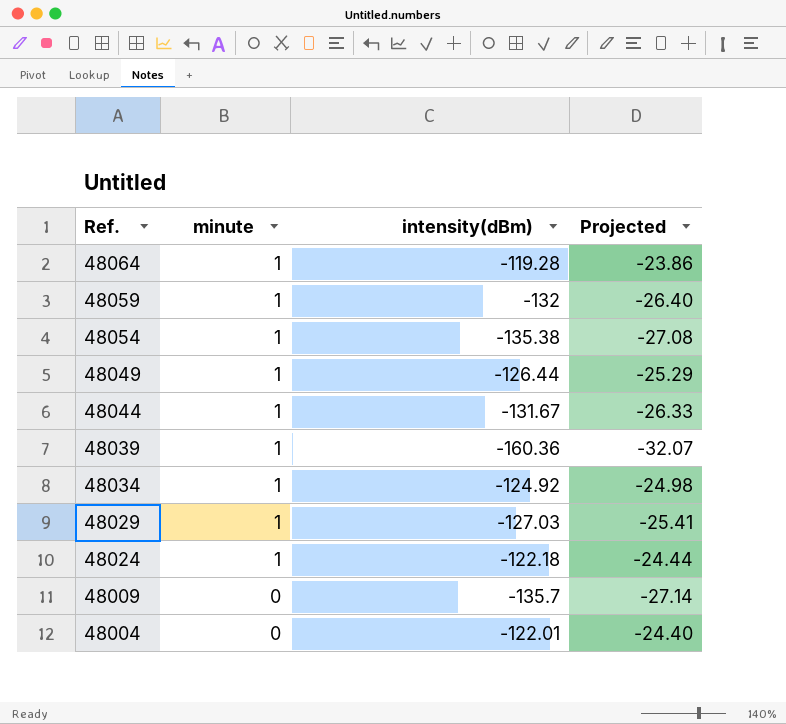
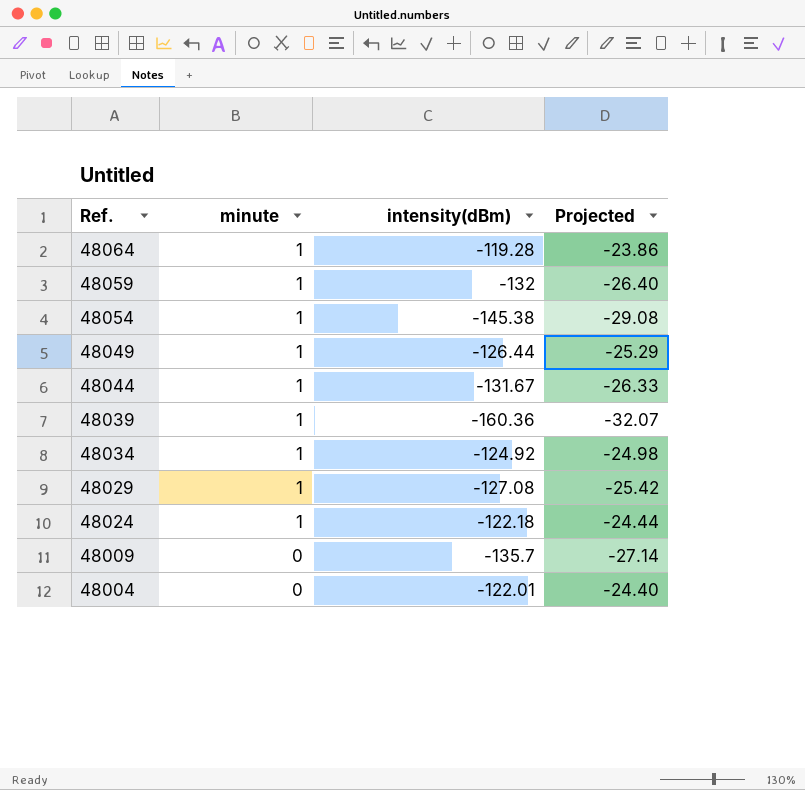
48054 | intensity(dBm): -135.38 -> -145.38
48054 | Projected: -27.08 -> -29.08
48029 | intensity(dBm): -127.03 -> -127.08
48029 | Projected: -25.41 -> -25.42

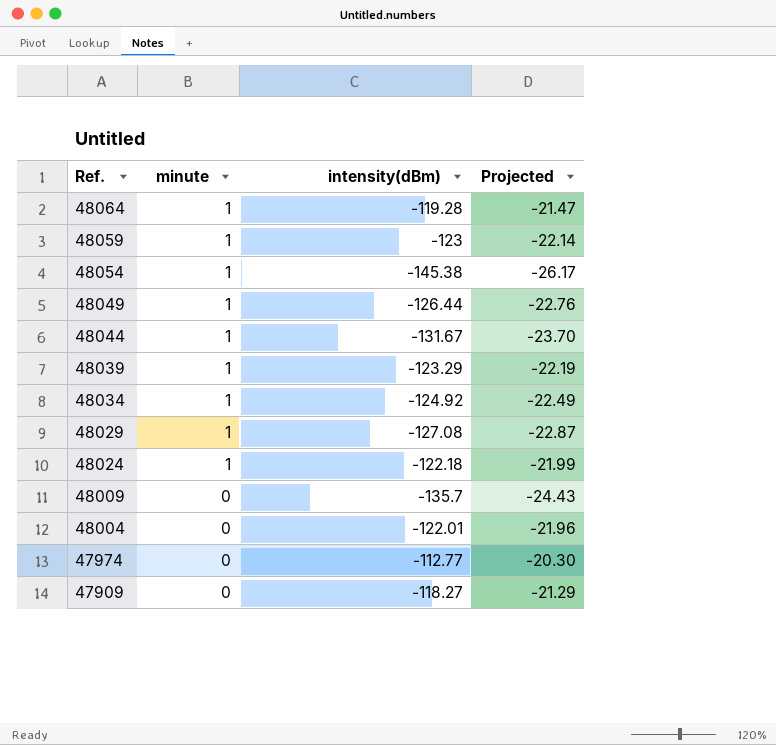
column Projected | formula: [intensity(dBm)] * 0.2 -> [intensity(dBm)] * 0.18
48059 | intensity(dBm): -132 -> -123
48039 | intensity(dBm): -160.36 -> -123.29
row 47974: none -> 0 | -112.77 | -20.30
row 47909: none -> 0 | -118.27 | -21.29

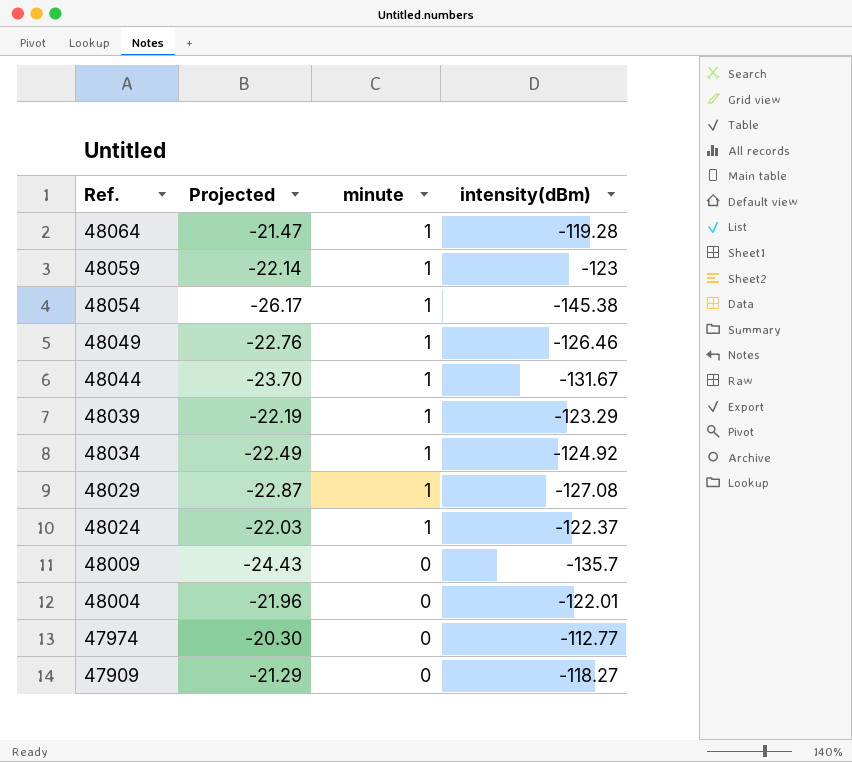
column Projected | position: 4 -> 2
48049 | intensity(dBm): -126.44 -> -126.46
48024 | Projected: -21.99 -> -22.03
48024 | intensity(dBm): -122.18 -> -122.37

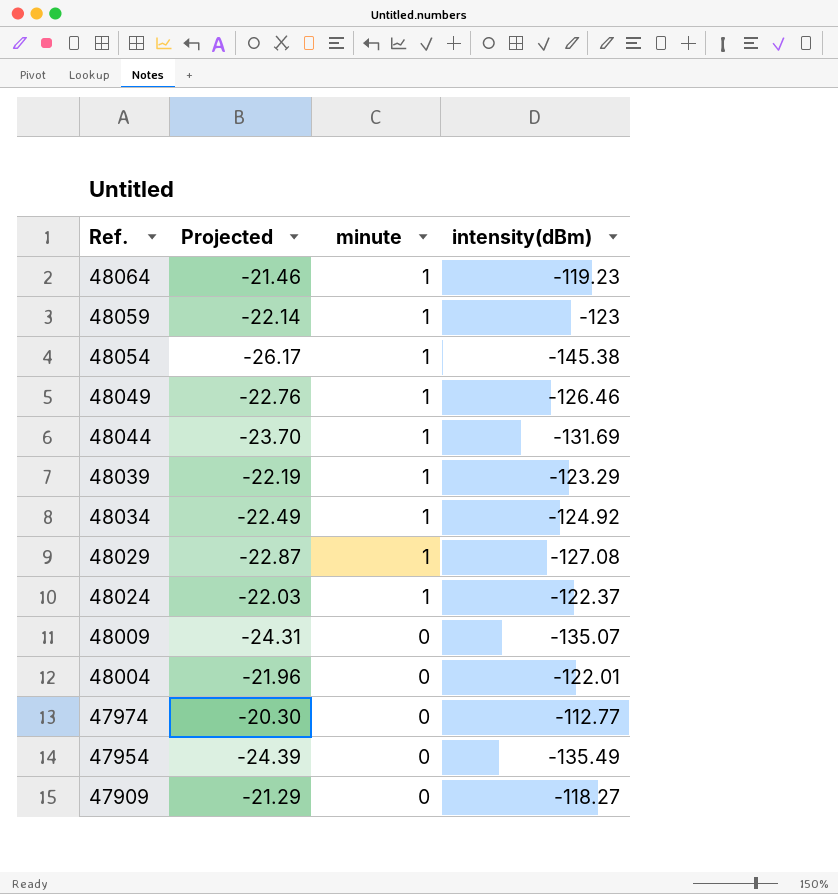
48064 | Projected: -21.47 -> -21.46
48064 | intensity(dBm): -119.28 -> -119.23
48044 | intensity(dBm): -131.67 -> -131.69
48009 | Projected: -24.43 -> -24.31
48009 | intensity(dBm): -135.7 -> -135.07
row 47954: none -> -24.39 | 0 | -135.49

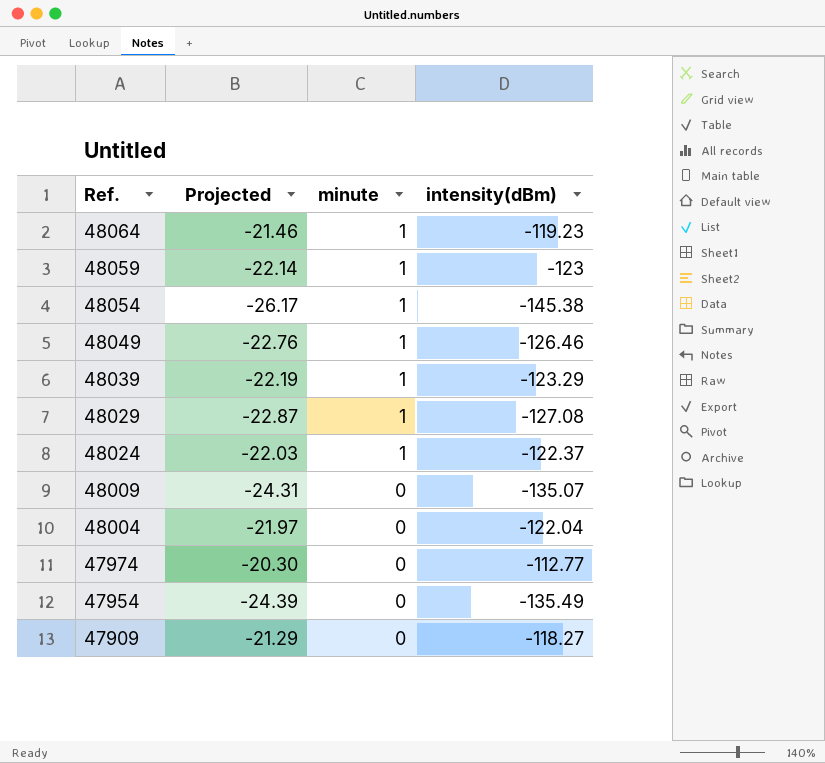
row 48044: -23.70 | 1 | -131.69 -> none
row 48034: -22.49 | 1 | -124.92 -> none
48004 | Projected: -21.96 -> -21.97
48004 | intensity(dBm): -122.01 -> -122.04

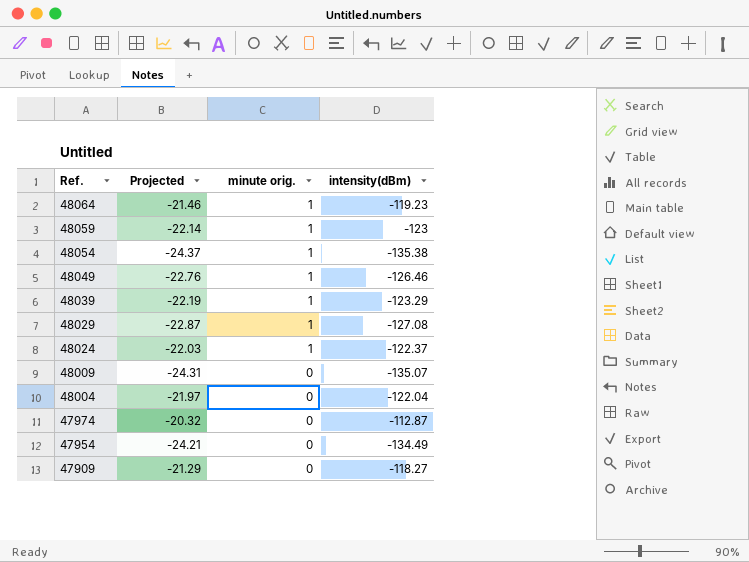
column name: minute -> minute orig.
48054 | Projected: -26.17 -> -24.37
48054 | intensity(dBm): -145.38 -> -135.38
47974 | Projected: -20.30 -> -20.32
47974 | intensity(dBm): -112.77 -> -112.87
47954 | Projected: -24.39 -> -24.21
47954 | intensity(dBm): -135.49 -> -134.49

